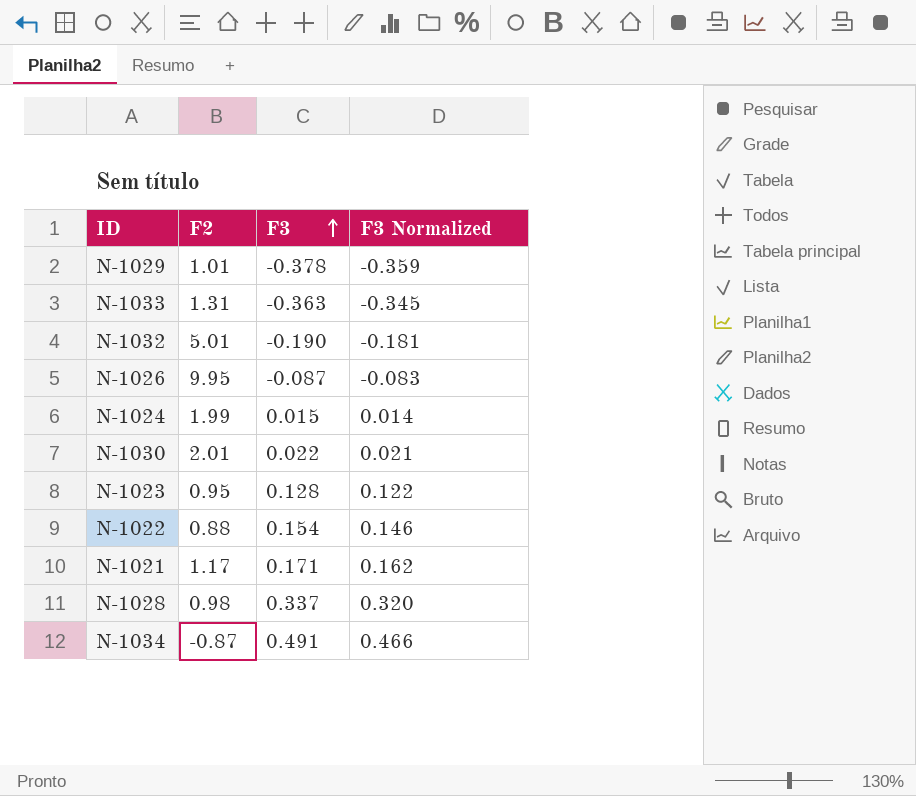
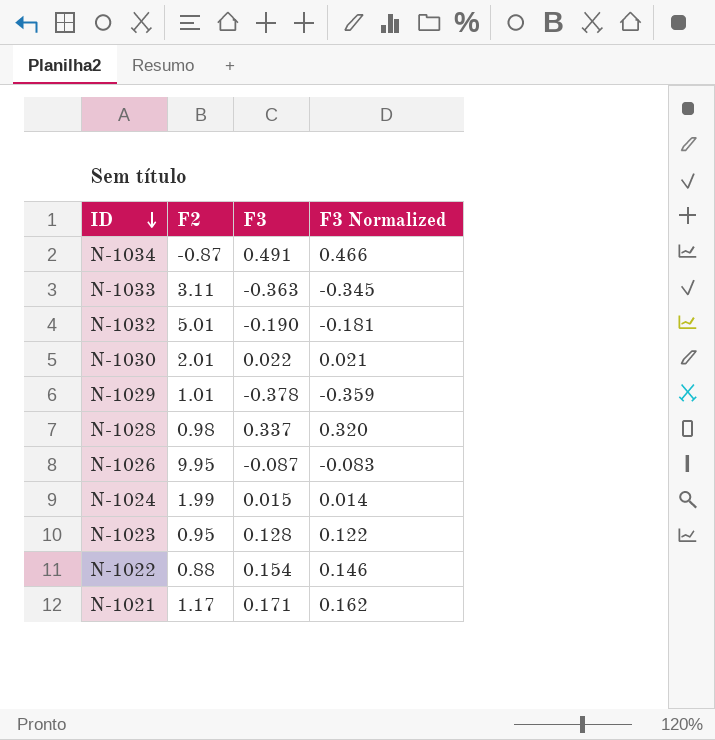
row order: F3 ascending -> ID descending
N-1033 | F2: 1.31 -> 3.11

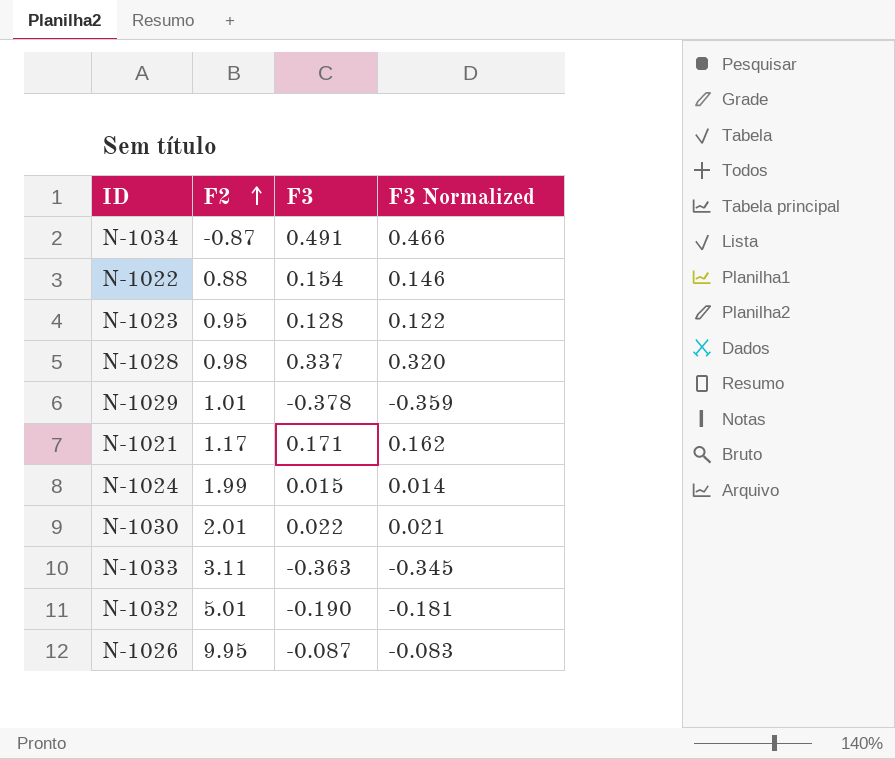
row order: ID descending -> F2 ascending

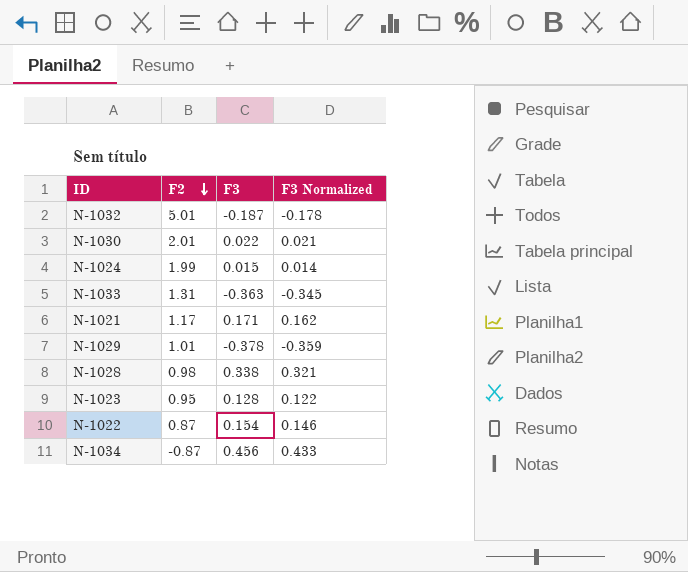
row order: F2 ascending -> F2 descending
row N-1026: 9.95 | -0.087 | -0.083 -> none
N-1032 | F3: -0.190 -> -0.187
N-1032 | F3 Normalized: -0.181 -> -0.178
N-1033 | F2: 3.11 -> 1.31
N-1028 | F3: 0.337 -> 0.338
N-1028 | F3 Normalized: 0.320 -> 0.321
N-1022 | F2: 0.88 -> 0.87
N-1034 | F3: 0.491 -> 0.456
N-1034 | F3 Normalized: 0.466 -> 0.433

